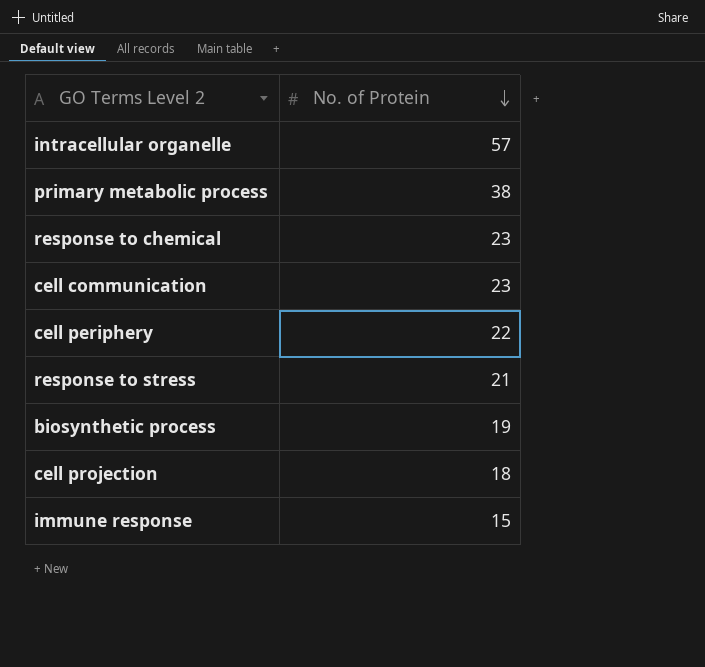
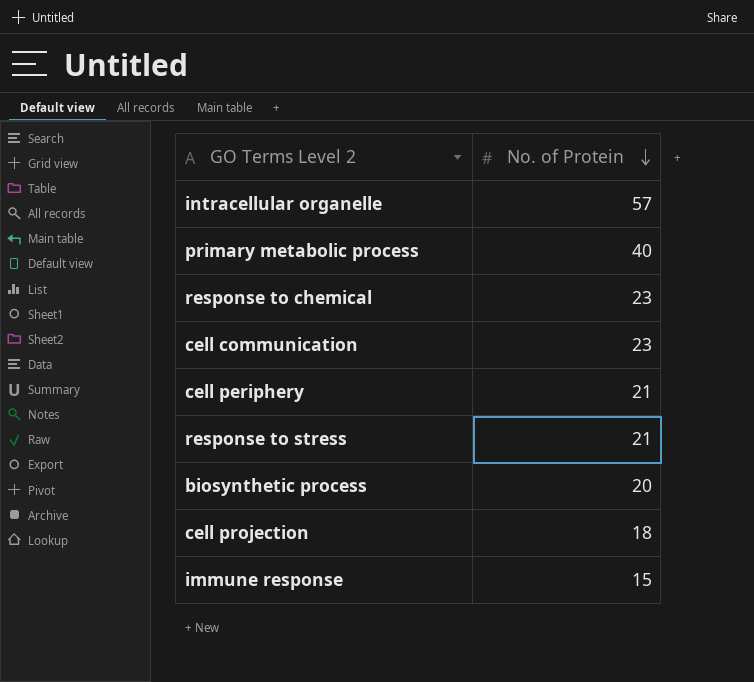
primary metabolic process | No. of Protein: 38 -> 40
cell periphery | No. of Protein: 22 -> 21
biosynthetic process | No. of Protein: 19 -> 20

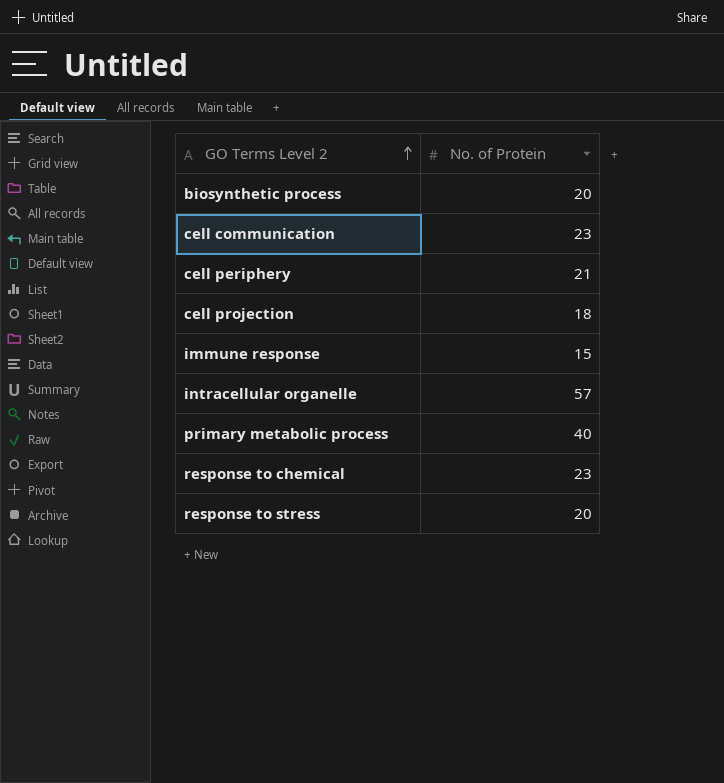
row order: No. of Protein descending -> GO Terms Level 2 ascending
response to stress | No. of Protein: 21 -> 20

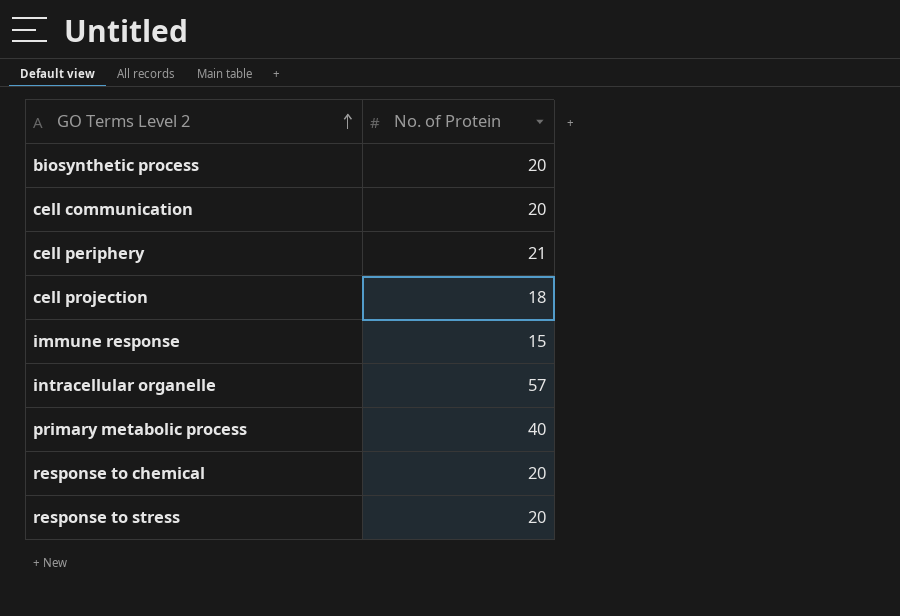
cell communication | No. of Protein: 23 -> 20
response to chemical | No. of Protein: 23 -> 20

